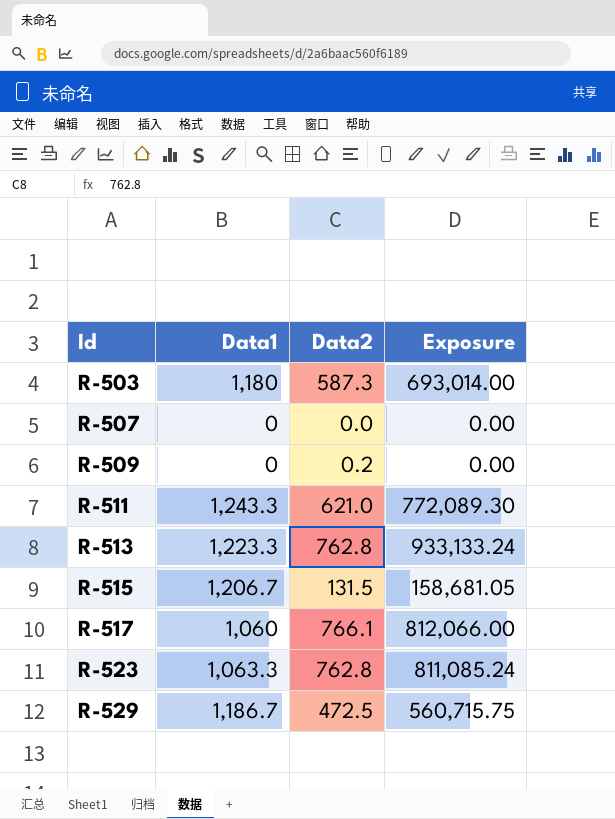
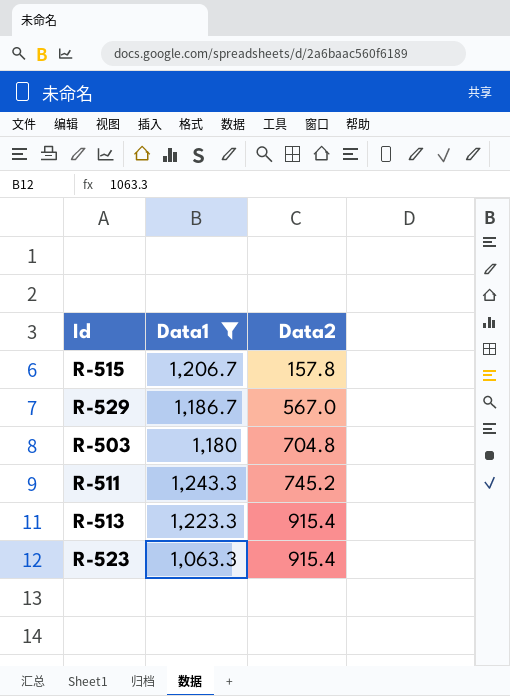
filter: none -> Data1 >= 1,063.3
row order: Id ascending -> Data2 ascending
column Exposure | formula: [Data1] * [Data2] -> none
R-515 | Data2: 131.5 -> 157.8
R-529 | Data2: 472.5 -> 567.0
R-503 | Data2: 587.3 -> 704.8
R-511 | Data2: 621.0 -> 745.2
R-513 | Data2: 762.8 -> 915.4
R-523 | Data2: 762.8 -> 915.4

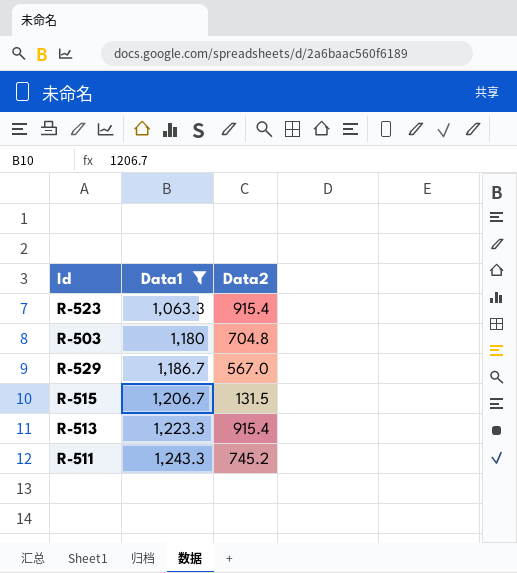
row order: Data2 ascending -> Data1 ascending
R-515 | Data2: 157.8 -> 131.5

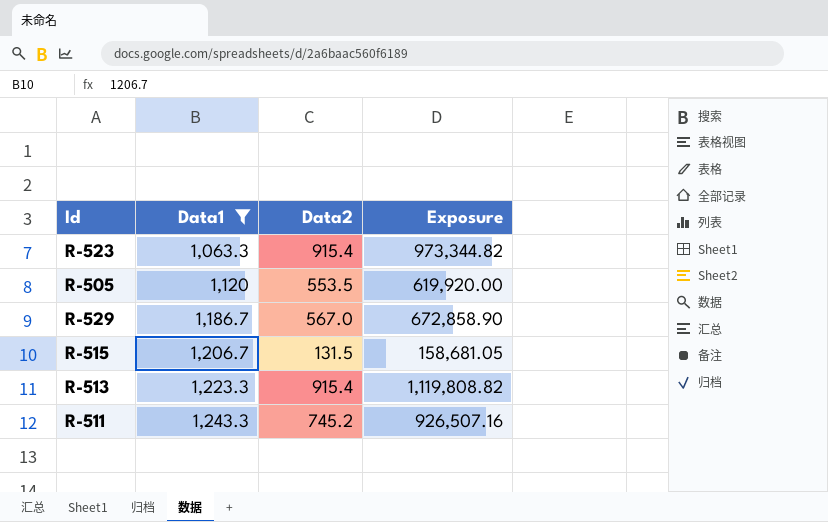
column Exposure | formula: none -> [Data1] * [Data2]
row R-503: 1,180 | 704.8 -> none
row R-505: none -> 1,120 | 553.5 | 619,920.00

